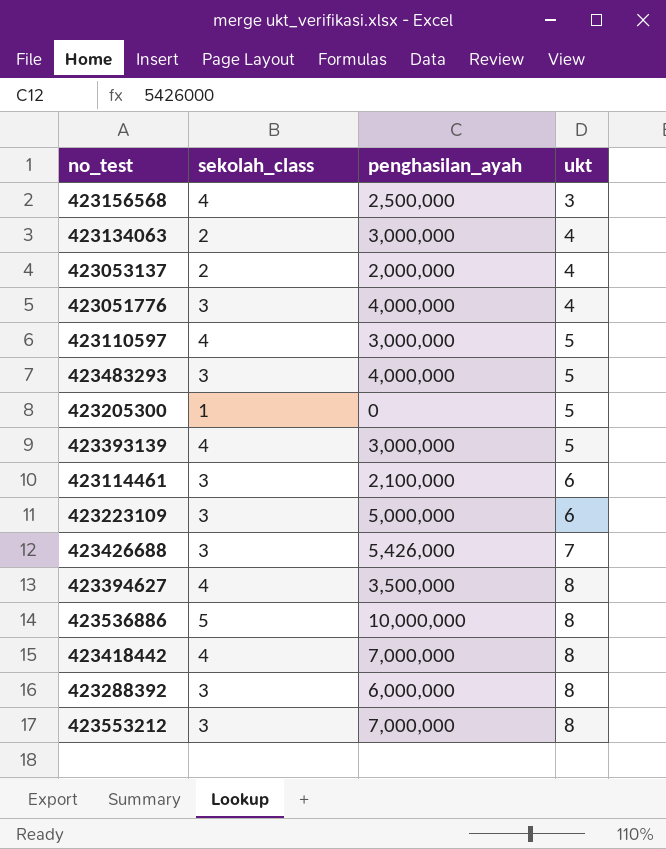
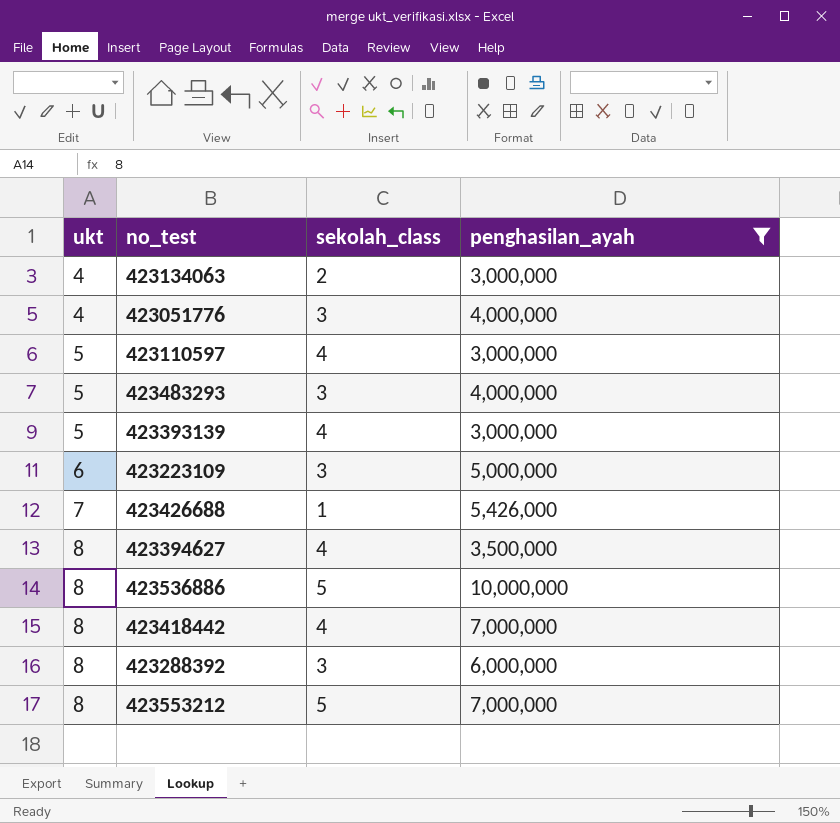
filter: none -> penghasilan_ayah >= 3,000,000
column ukt | position: 4 -> 1
423426688 | sekolah_class: 3 -> 1
423553212 | sekolah_class: 3 -> 5

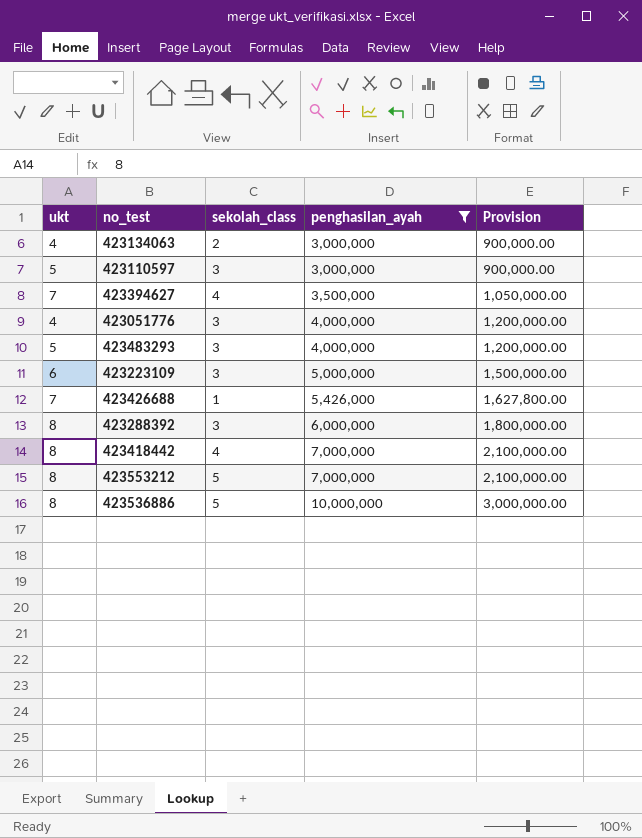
row order: ukt ascending -> penghasilan_ayah ascending
column Provision | formula: none -> [penghasilan_ayah] * 0.3
row 423393139: 5 | 4 | 3,000,000 -> none
423110597 | sekolah_class: 4 -> 3
423394627 | ukt: 8 -> 7

